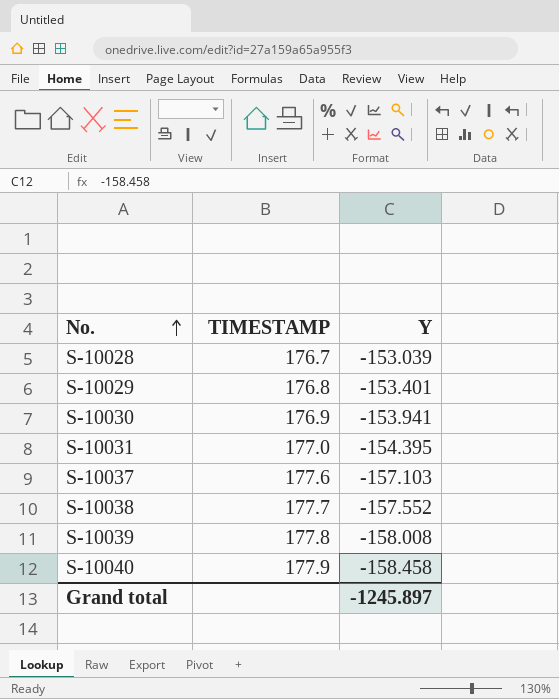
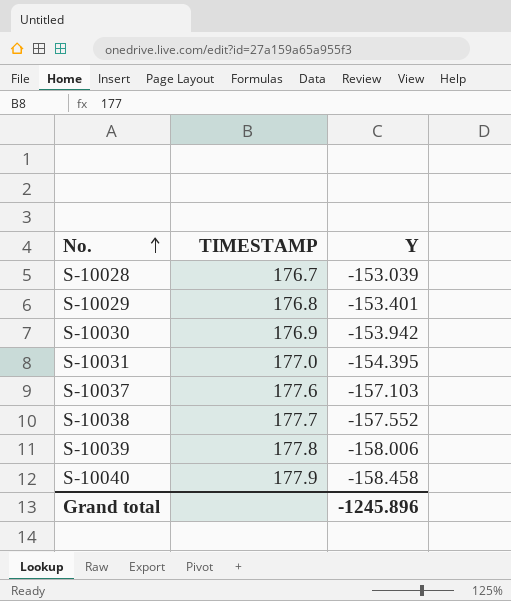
S-10030 | Y: -153.941 -> -153.942
S-10039 | Y: -158.008 -> -158.006
Grand total | Y: -1245.897 -> -1245.896

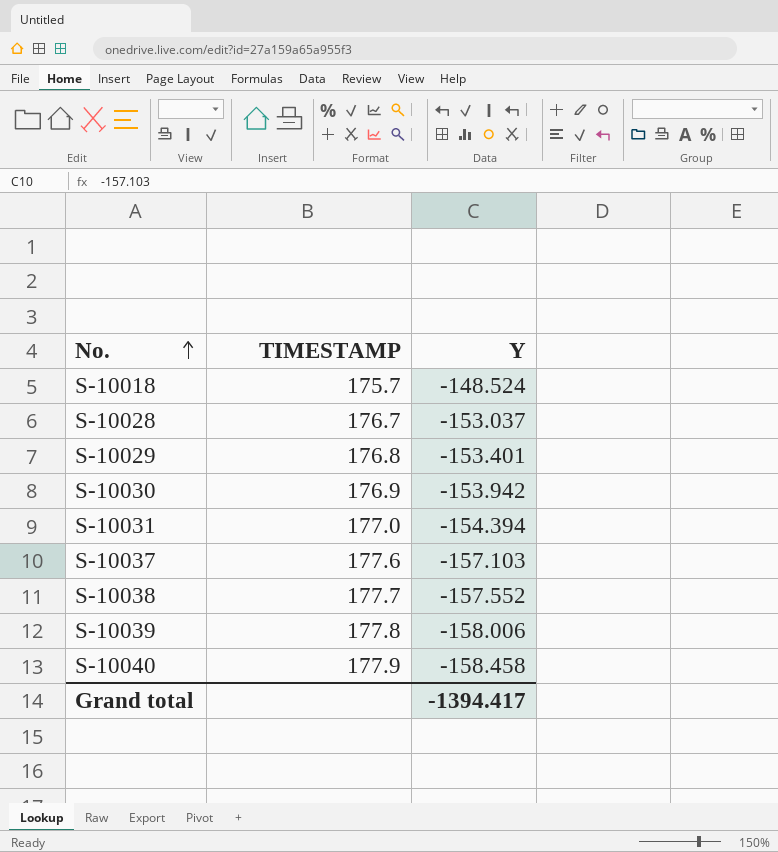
row S-10018: none -> 175.7 | -148.524
S-10028 | Y: -153.039 -> -153.037
S-10031 | Y: -154.395 -> -154.394
Grand total | Y: -1245.896 -> -1394.417

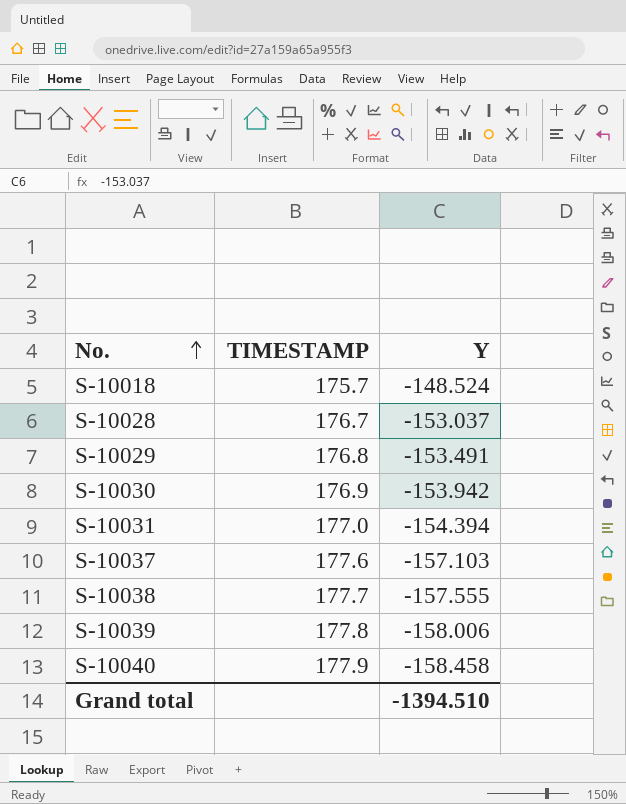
S-10029 | Y: -153.401 -> -153.491
S-10038 | Y: -157.552 -> -157.555
Grand total | Y: -1394.417 -> -1394.510

